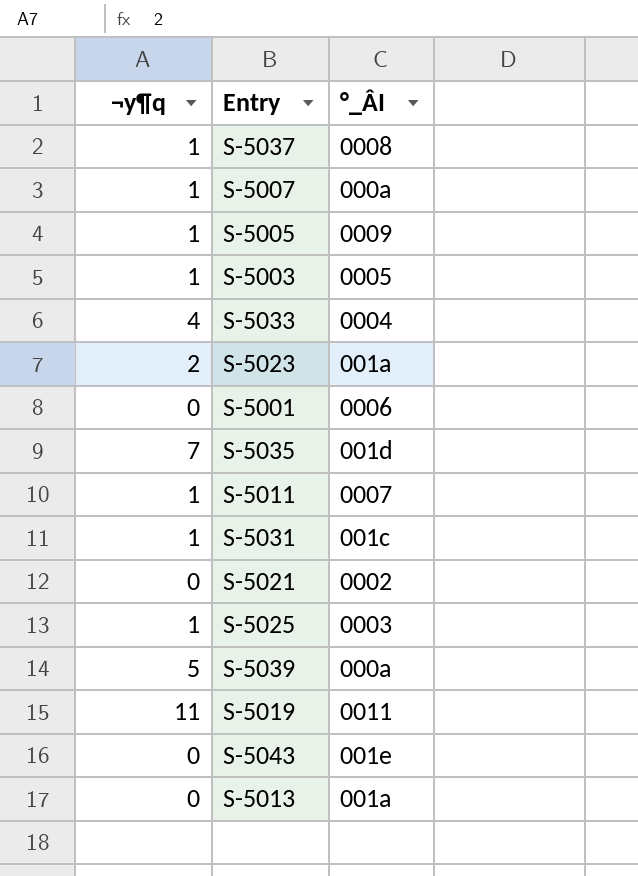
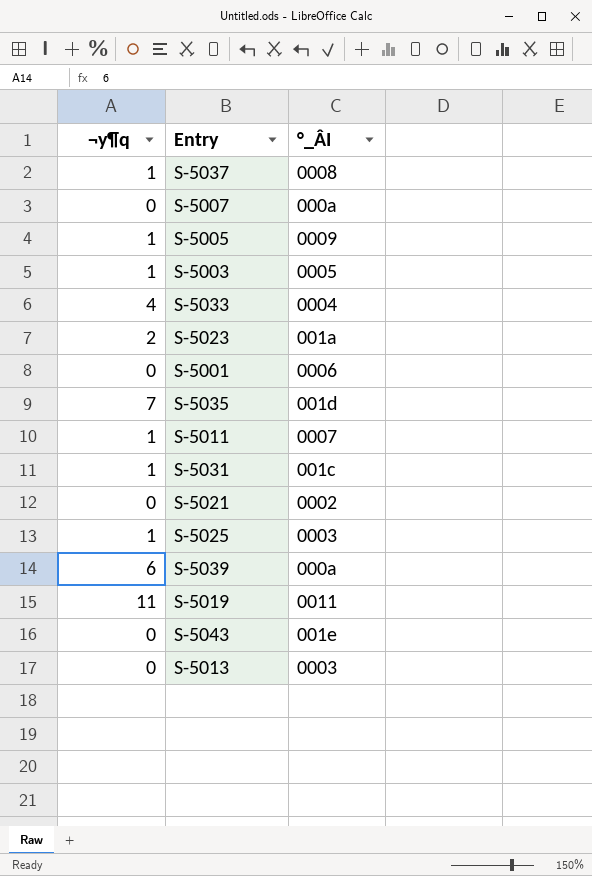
S-5007 | ¬y¶q: 1 -> 0
S-5039 | ¬y¶q: 5 -> 6
S-5013 | °_ÂI: 001a -> 0003

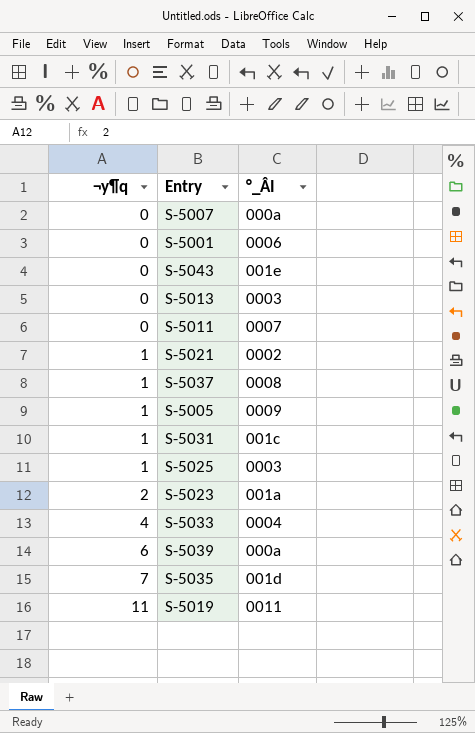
row order: none -> ¬y¶q ascending
row S-5003: 1 | 0005 -> none
S-5011 | ¬y¶q: 1 -> 0
S-5021 | ¬y¶q: 0 -> 1

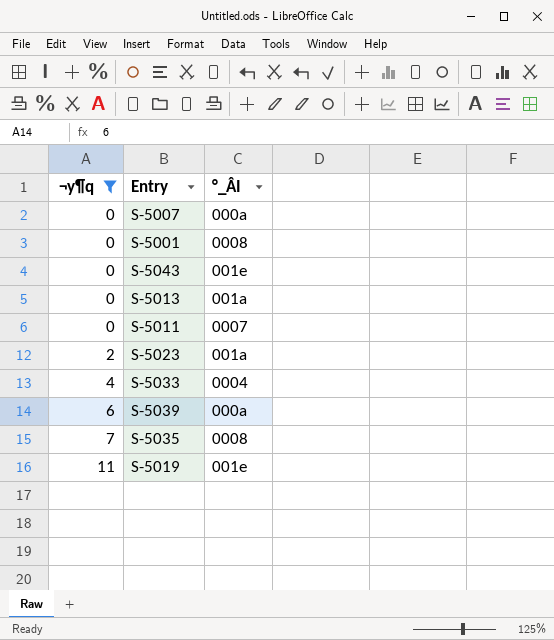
filter: none -> ¬y¶q != 1
S-5001 | °_ÂI: 0006 -> 0008
S-5013 | °_ÂI: 0003 -> 001a
S-5035 | °_ÂI: 001d -> 0008
S-5019 | °_ÂI: 0011 -> 001e

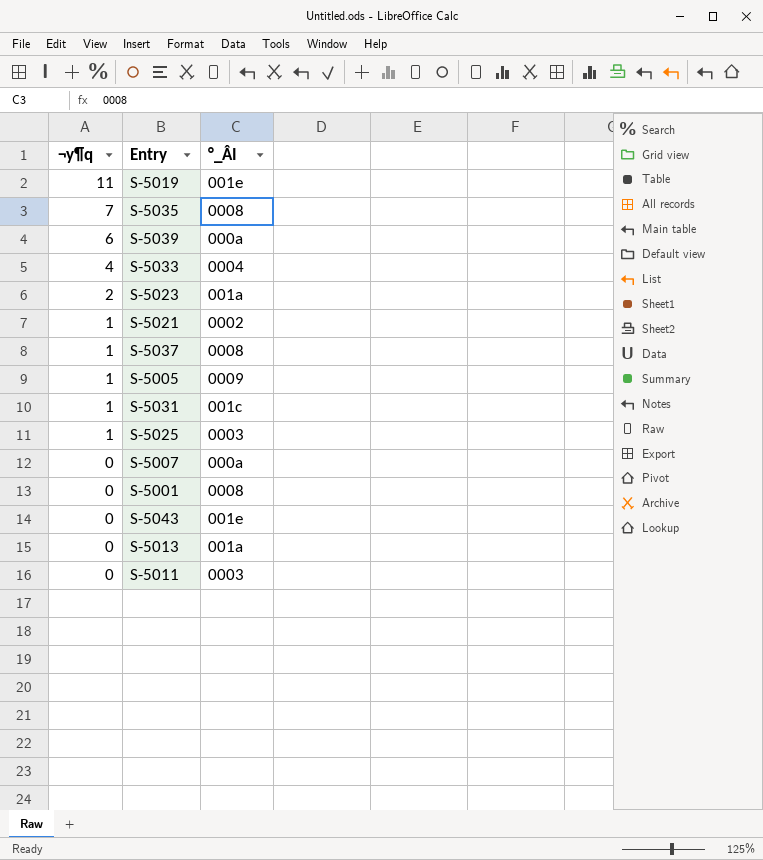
filter: ¬y¶q != 1 -> none
row order: ¬y¶q ascending -> ¬y¶q descending
S-5011 | °_ÂI: 0007 -> 0003

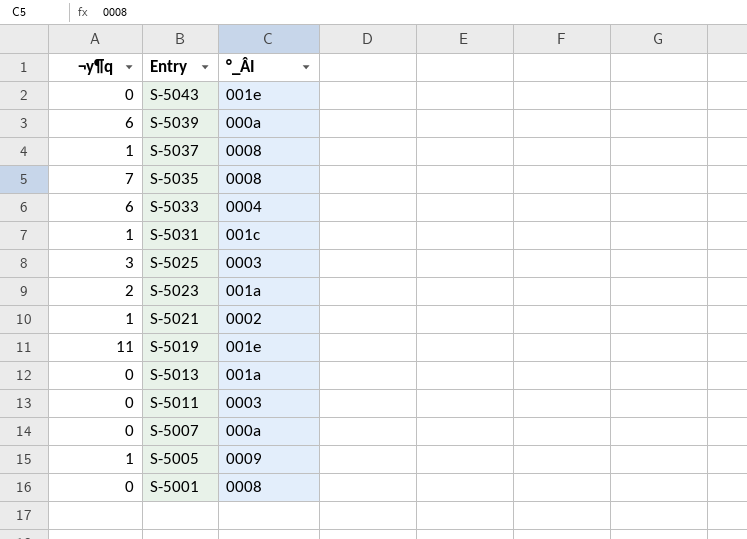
row order: ¬y¶q descending -> Entry descending
S-5033 | ¬y¶q: 4 -> 6
S-5025 | ¬y¶q: 1 -> 3

